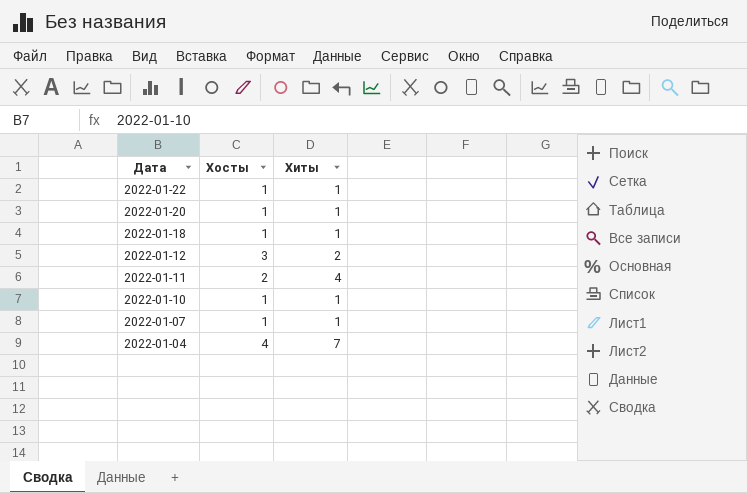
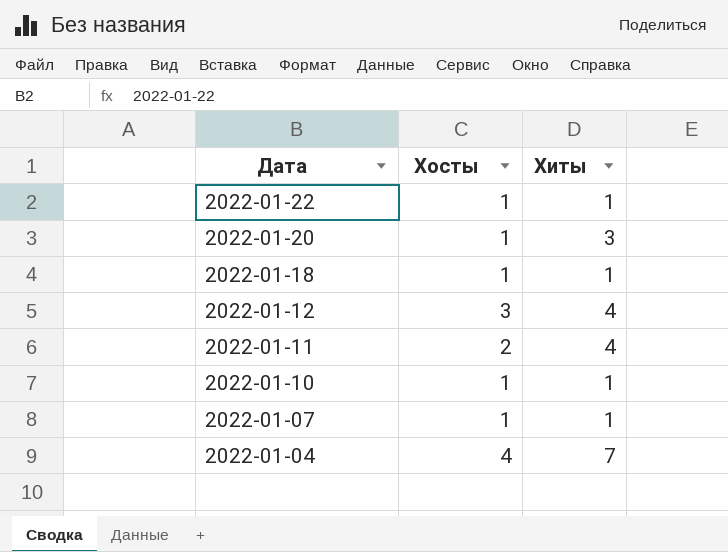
2022-01-20 | Хиты: 1 -> 3
2022-01-12 | Хиты: 2 -> 4

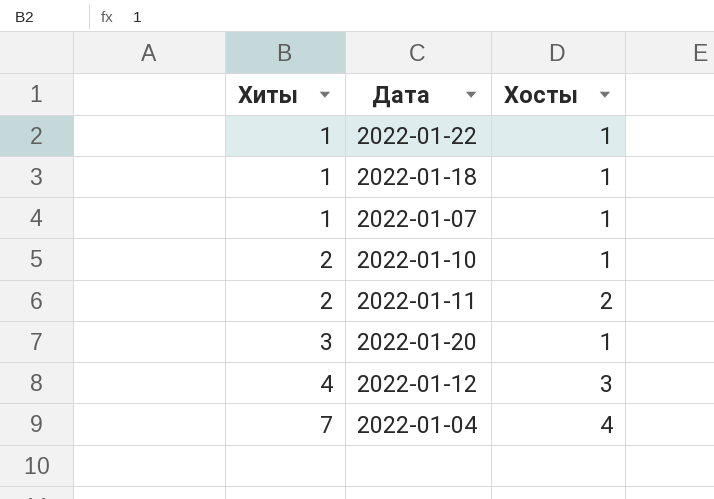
row order: Дата descending -> Хиты ascending
column Хиты | position: 3 -> 1
2022-01-10 | Хиты: 1 -> 2
2022-01-11 | Хиты: 4 -> 2

